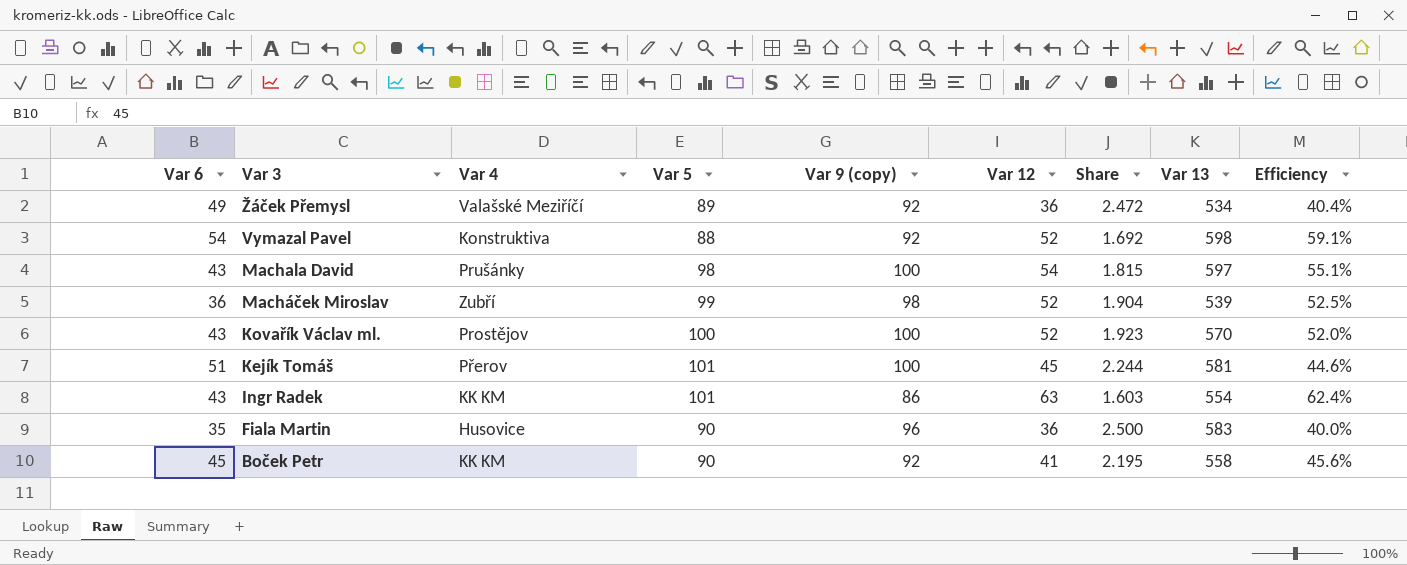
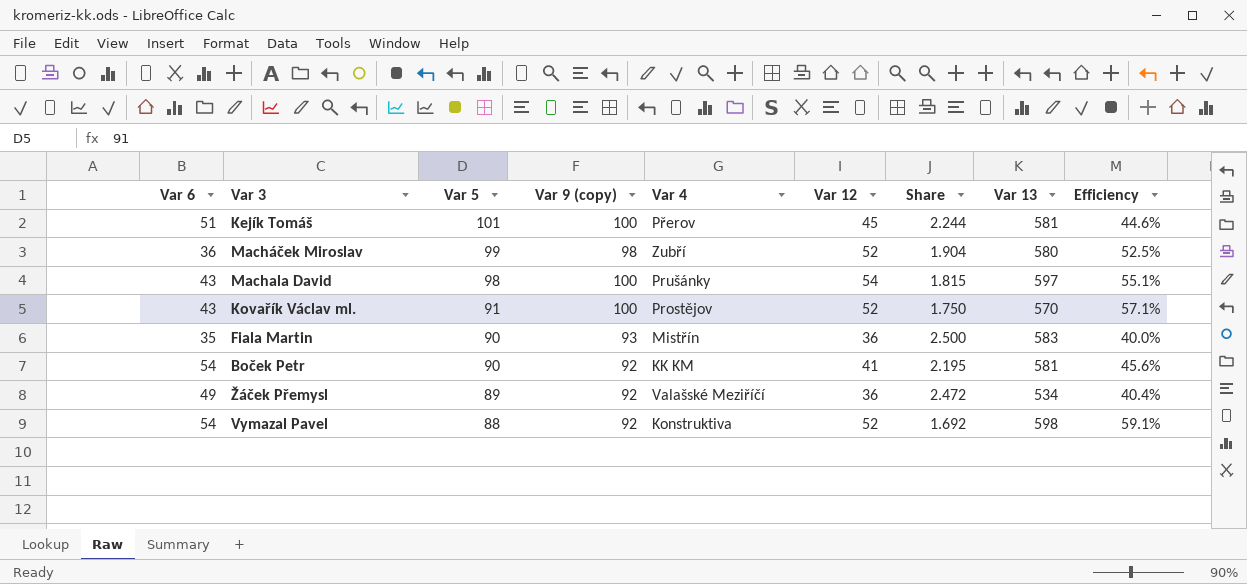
row order: Var 3 descending -> Var 5 descending
column Var 4 | position: 3 -> 5
row Ingr Radek: 43 | KK KM | 101 | 86 | 63 | 1.603 | 554 | 62.4% -> none
Macháček Miroslav | Var 13: 539 -> 580
Kovařík Václav ml. | Var 5: 100 -> 91
Kovařík Václav ml. | Share: 1.923 -> 1.750
Kovařík Václav ml. | Efficiency: 52.0% -> 57.1%
Fiala Martin | Var 9 (copy): 96 -> 93
Fiala Martin | Var 4: Husovice -> Mistřín
Boček Petr | Var 6: 45 -> 54
Boček Petr | Var 13: 558 -> 581

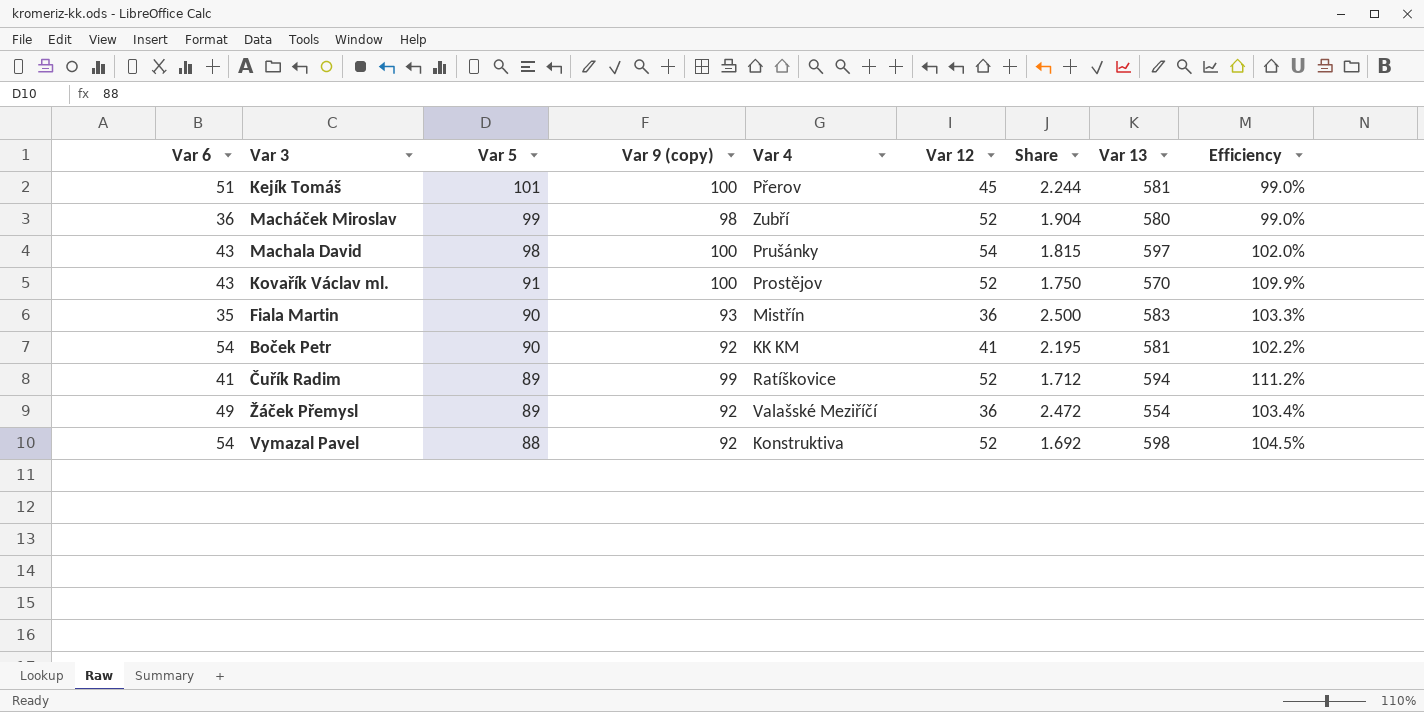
column Efficiency | formula: [Var 12] / [Var 5] -> [Var 9 (copy)] / [Var 5]
row Čuřík Radim: none -> 41 | 89 | 99 | Ratíškovice | 52 | 1.712 | 594 | 111.2%
Žáček Přemysl | Var 13: 534 -> 554

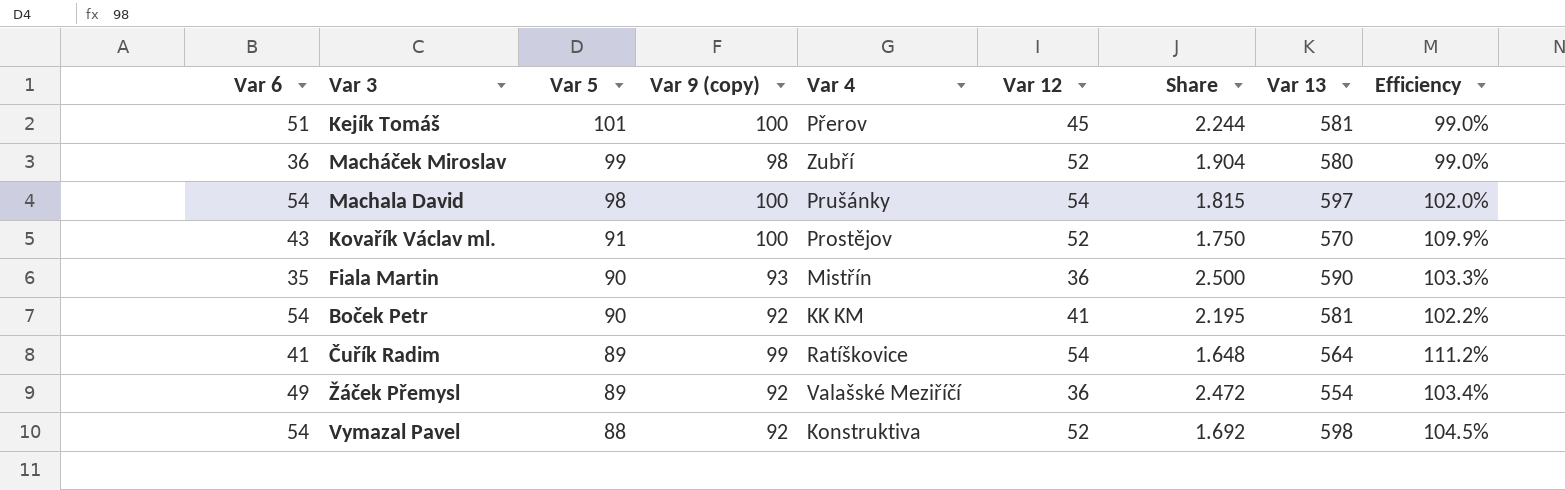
Machala David | Var 6: 43 -> 54
Fiala Martin | Var 13: 583 -> 590
Čuřík Radim | Var 12: 52 -> 54
Čuřík Radim | Share: 1.712 -> 1.648
Čuřík Radim | Var 13: 594 -> 564

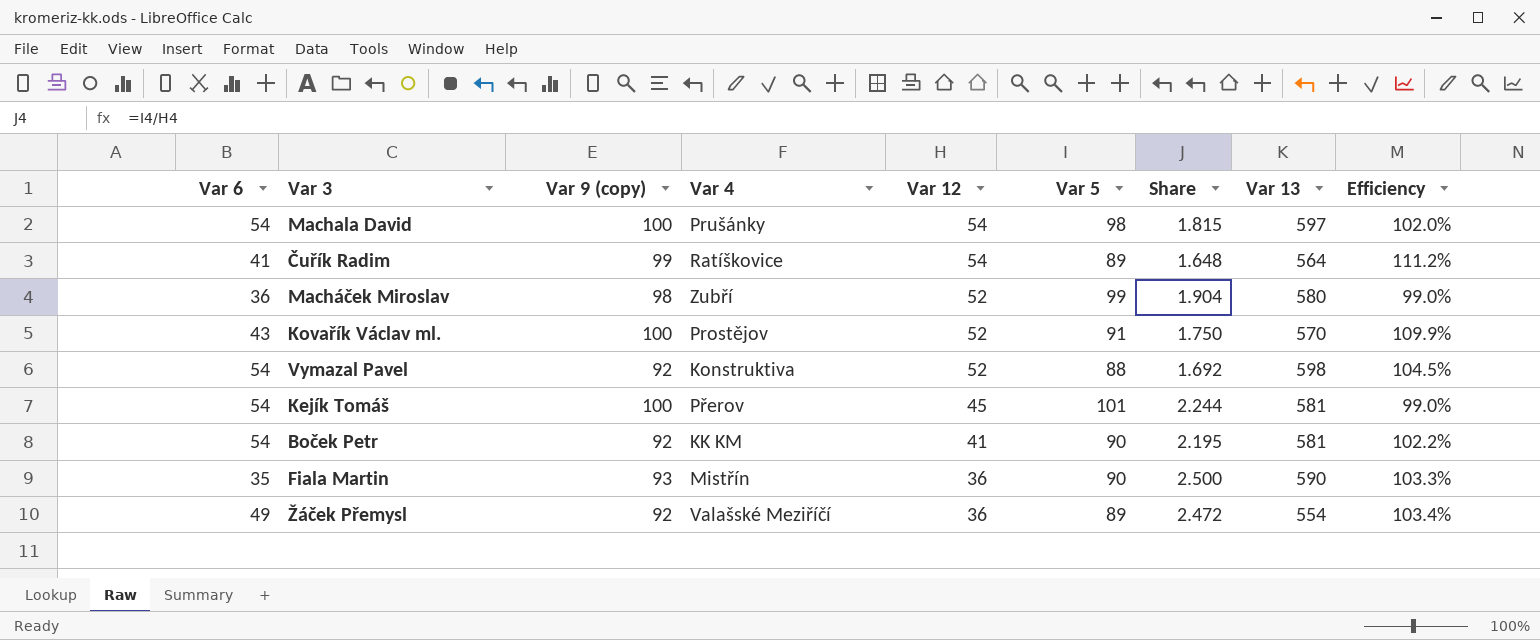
row order: Var 5 descending -> Var 12 descending
column Var 5 | position: 3 -> 6
Kejík Tomáš | Var 6: 51 -> 54

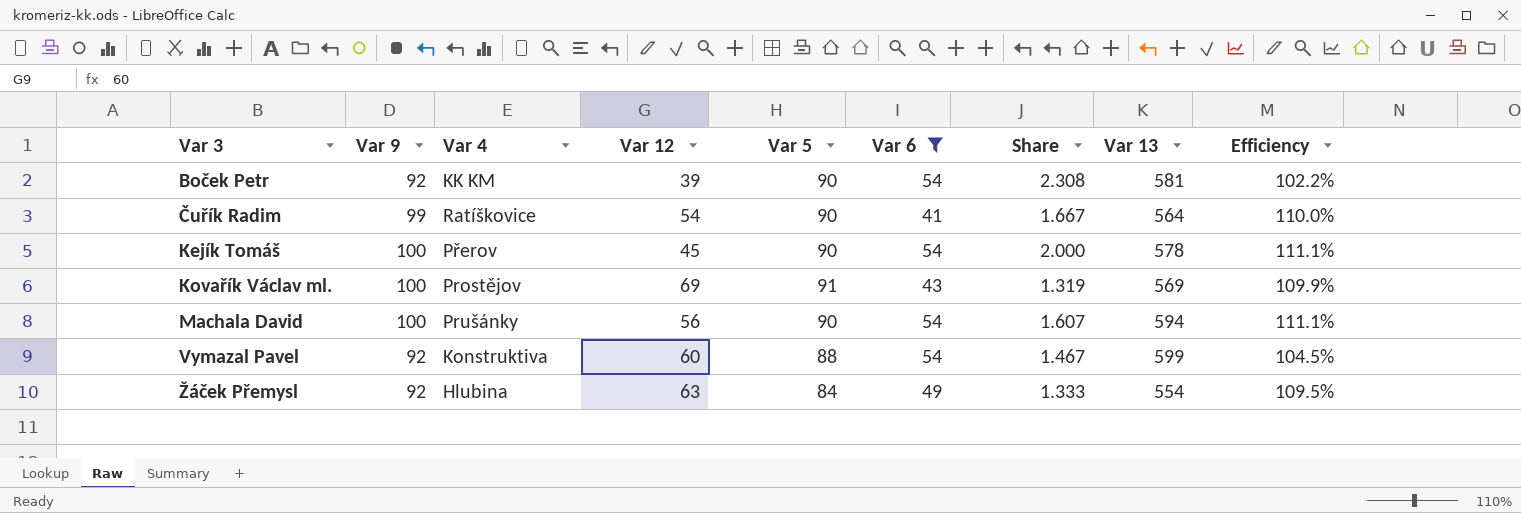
filter: none -> Var 6 >= 41
row order: Var 12 descending -> Var 3 ascending
column name: Var 9 (copy) -> Var 9
column Var 6 | position: 1 -> 6
Boček Petr | Var 12: 41 -> 39
Boček Petr | Share: 2.195 -> 2.308
Čuřík Radim | Var 5: 89 -> 90
Čuřík Radim | Share: 1.648 -> 1.667
Čuřík Radim | Efficiency: 111.2% -> 110.0%
Kejík Tomáš | Var 5: 101 -> 90
Kejík Tomáš | Share: 2.244 -> 2.000
Kejík Tomáš | Var 13: 581 -> 578
Kejík Tomáš | Efficiency: 99.0% -> 111.1%
Kovařík Václav ml. | Var 12: 52 -> 69
Kovařík Václav ml. | Share: 1.750 -> 1.319
Kovařík Václav ml. | Var 13: 570 -> 569
Machala David | Var 12: 54 -> 56
Machala David | Var 5: 98 -> 90
Machala David | Share: 1.815 -> 1.607
Machala David | Var 13: 597 -> 594
Machala David | Efficiency: 102.0% -> 111.1%
Vymazal Pavel | Var 12: 52 -> 60
Vymazal Pavel | Share: 1.692 -> 1.467
Vymazal Pavel | Var 13: 598 -> 599
Žáček Přemysl | Var 4: Valašské Meziříčí -> Hlubina
Žáček Přemysl | Var 12: 36 -> 63
Žáček Přemysl | Var 5: 89 -> 84
Žáček Přemysl | Share: 2.472 -> 1.333
Žáček Přemysl | Efficiency: 103.4% -> 109.5%

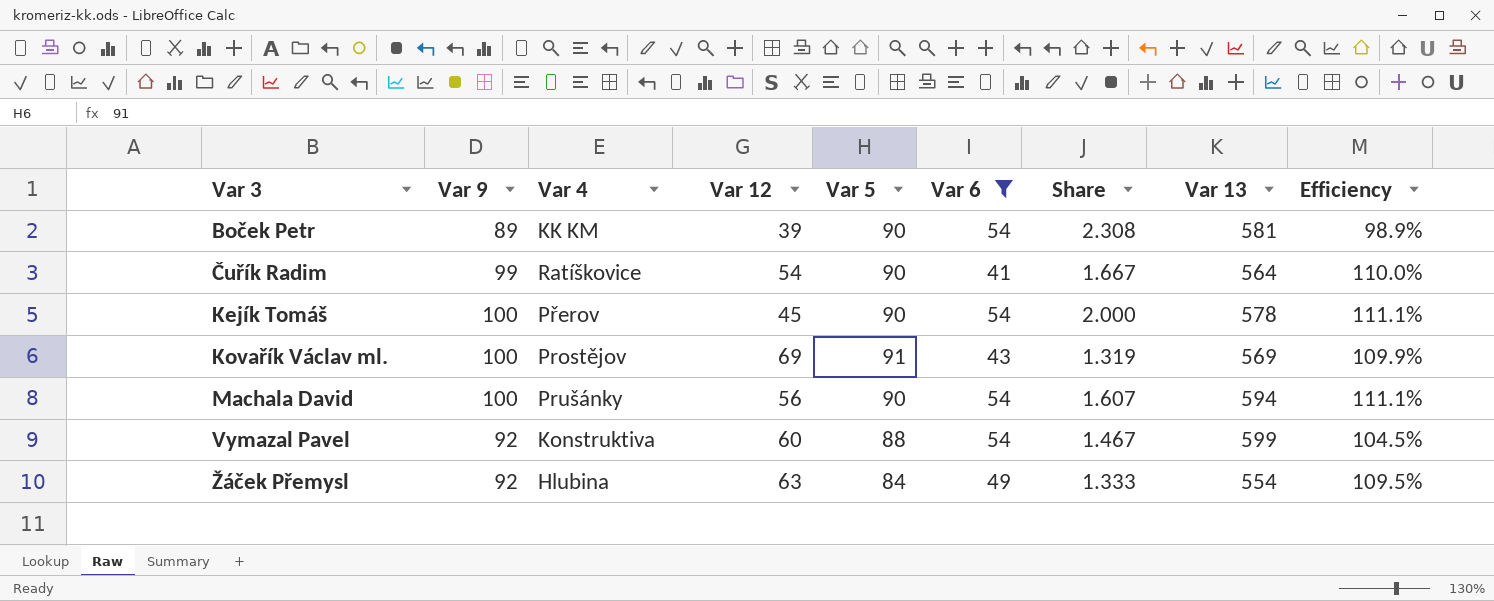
Boček Petr | Var 9: 92 -> 89
Boček Petr | Efficiency: 102.2% -> 98.9%

